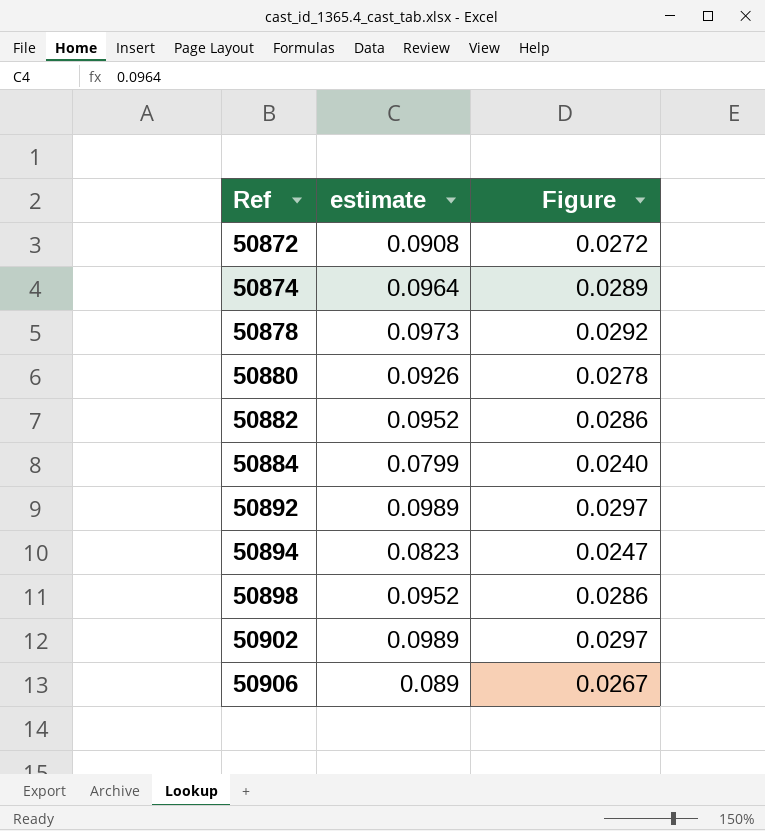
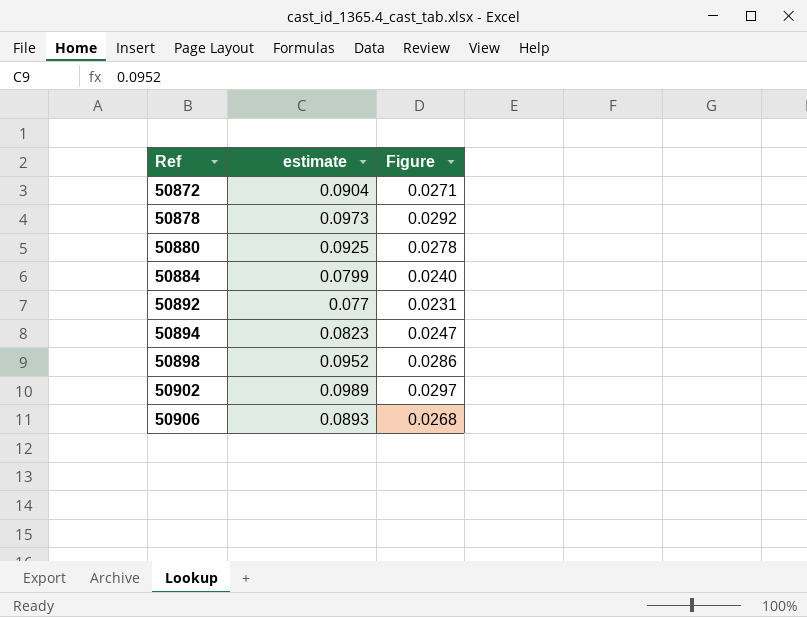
row 50874: 0.0964 | 0.0289 -> none
row 50882: 0.0952 | 0.0286 -> none
50872 | estimate: 0.0908 -> 0.0904
50872 | Figure: 0.0272 -> 0.0271
50880 | estimate: 0.0926 -> 0.0925
50892 | estimate: 0.0989 -> 0.077
50892 | Figure: 0.0297 -> 0.0231
50906 | estimate: 0.089 -> 0.0893
50906 | Figure: 0.0267 -> 0.0268

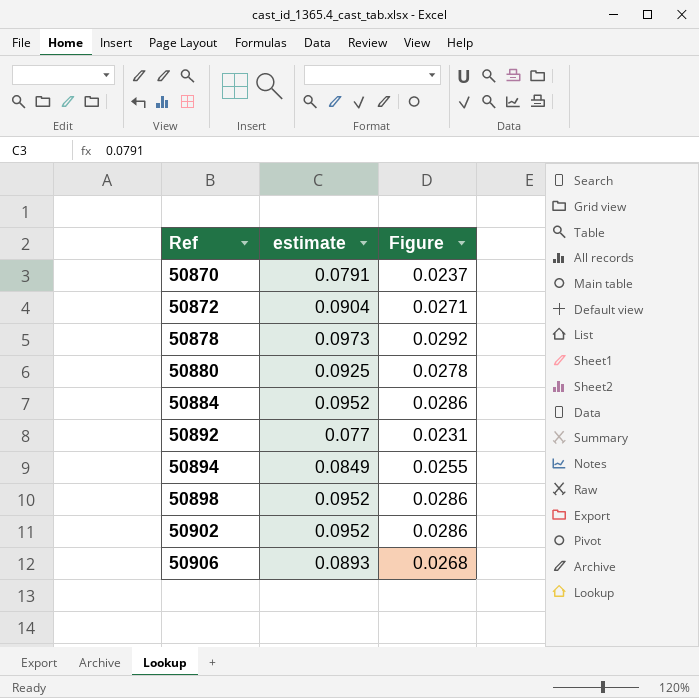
row 50870: none -> 0.0791 | 0.0237
50884 | estimate: 0.0799 -> 0.0952
50884 | Figure: 0.0240 -> 0.0286
50894 | estimate: 0.0823 -> 0.0849
50894 | Figure: 0.0247 -> 0.0255
50902 | estimate: 0.0989 -> 0.0952
50902 | Figure: 0.0297 -> 0.0286

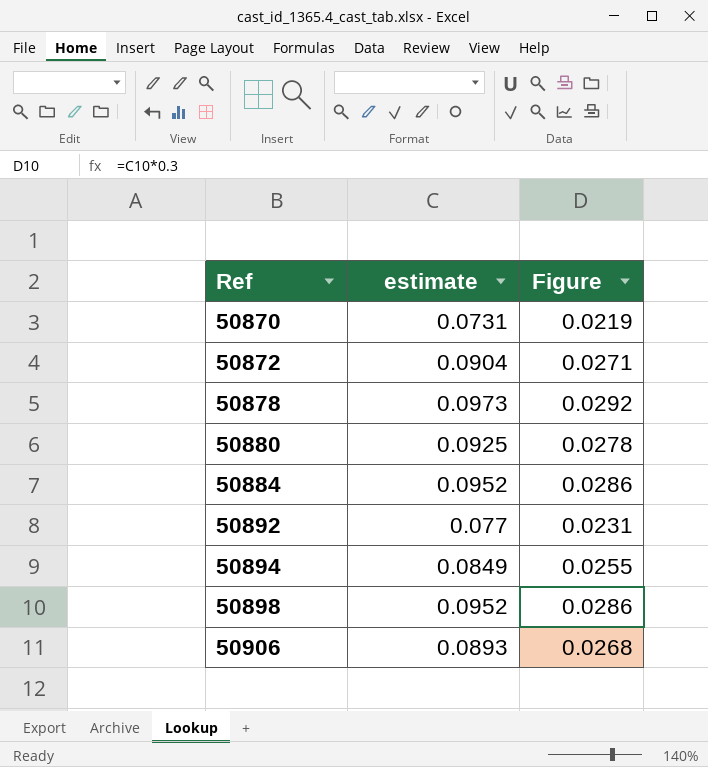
row 50902: 0.0952 | 0.0286 -> none
50870 | estimate: 0.0791 -> 0.0731
50870 | Figure: 0.0237 -> 0.0219

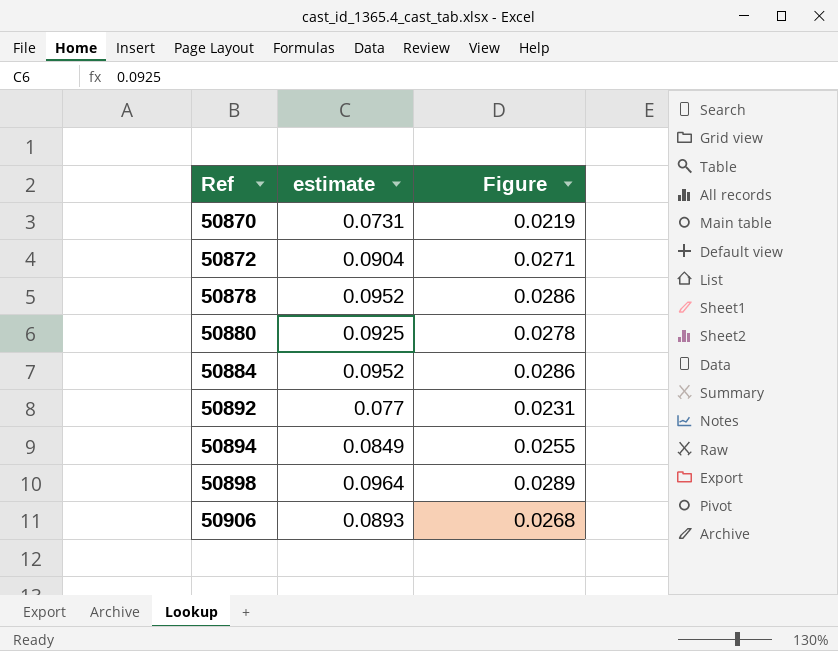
50878 | estimate: 0.0973 -> 0.0952
50878 | Figure: 0.0292 -> 0.0286
50898 | estimate: 0.0952 -> 0.0964
50898 | Figure: 0.0286 -> 0.0289

